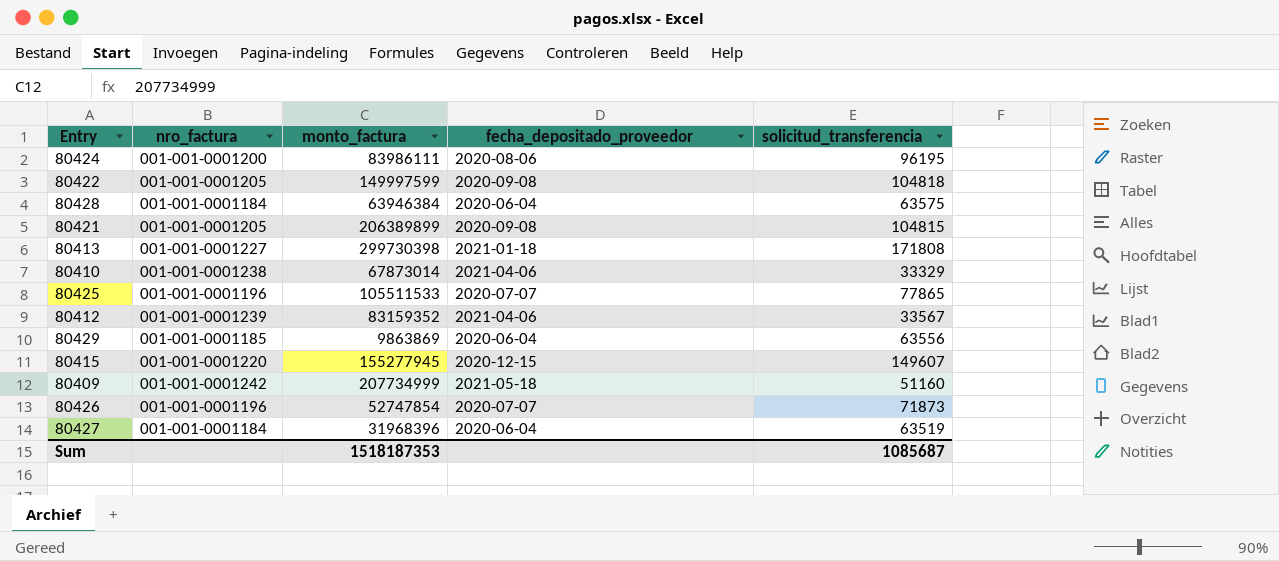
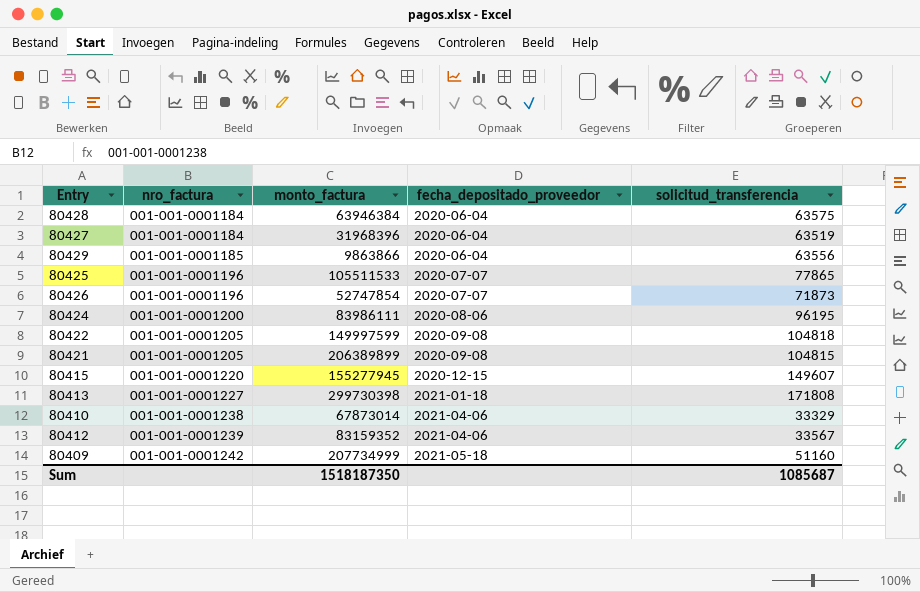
row order: none -> nro_factura ascending
80429 | monto_factura: 9863869 -> 9863866
Sum | monto_factura: 1518187353 -> 1518187350

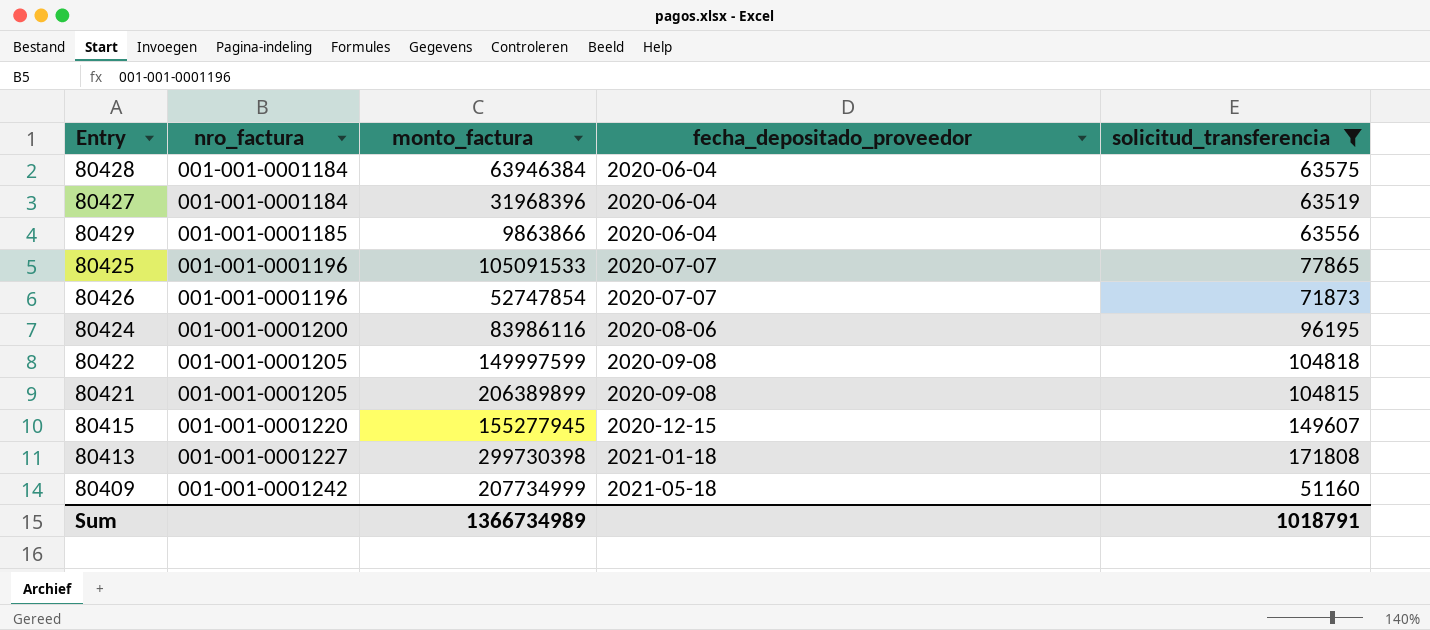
filter: none -> solicitud_transferencia >= 51160
80425 | monto_factura: 105511533 -> 105091533
80424 | monto_factura: 83986111 -> 83986116
Sum | monto_factura: 1518187350 -> 1366734989
Sum | solicitud_transferencia: 1085687 -> 1018791

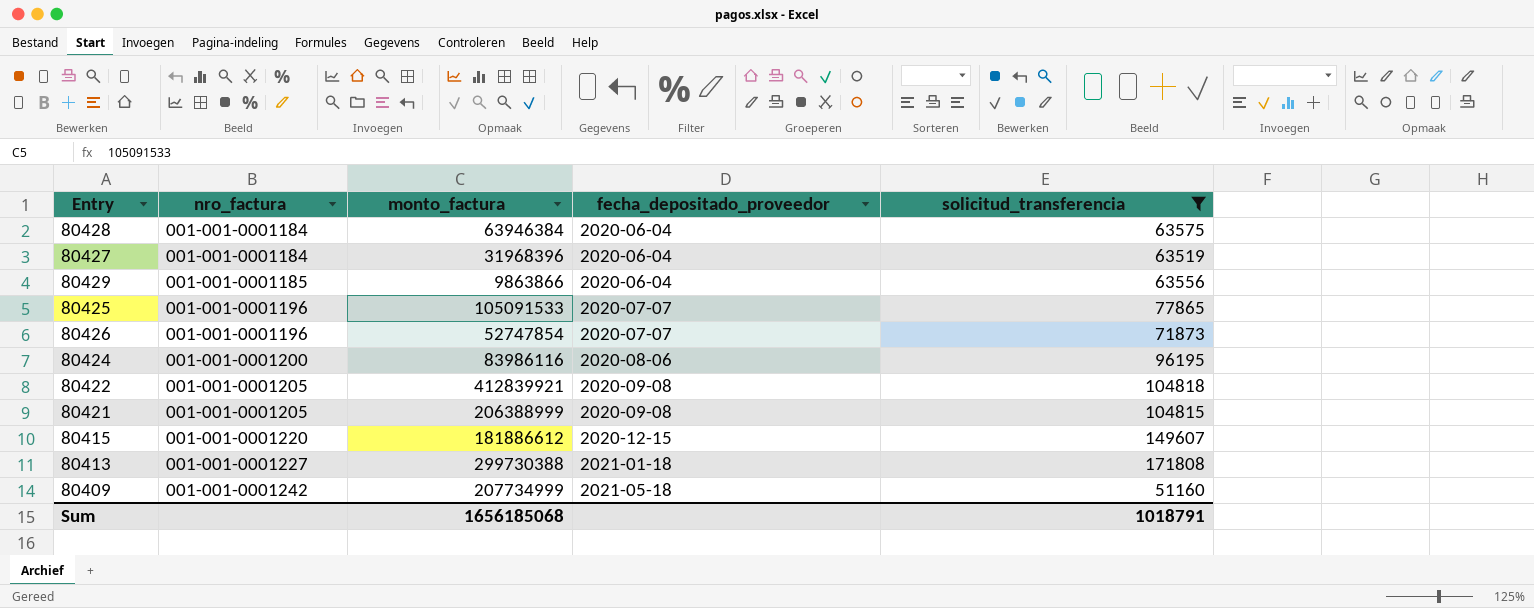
80422 | monto_factura: 149997599 -> 412839921
80421 | monto_factura: 206389899 -> 206388999
80415 | monto_factura: 155277945 -> 181886612
80413 | monto_factura: 299730398 -> 299730388
Sum | monto_factura: 1366734989 -> 1656185068

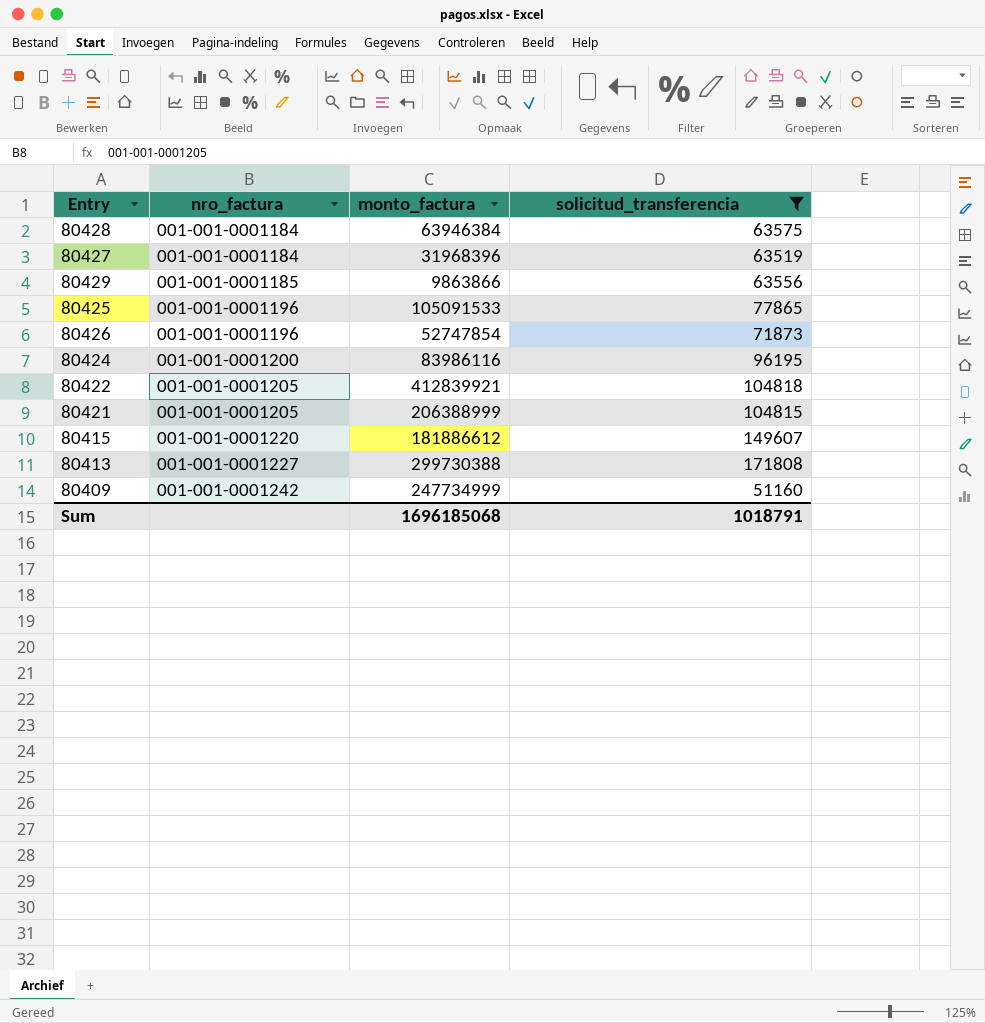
column fecha_depositado_proveedor | position: 4 -> none
80409 | monto_factura: 207734999 -> 247734999
Sum | monto_factura: 1656185068 -> 1696185068

